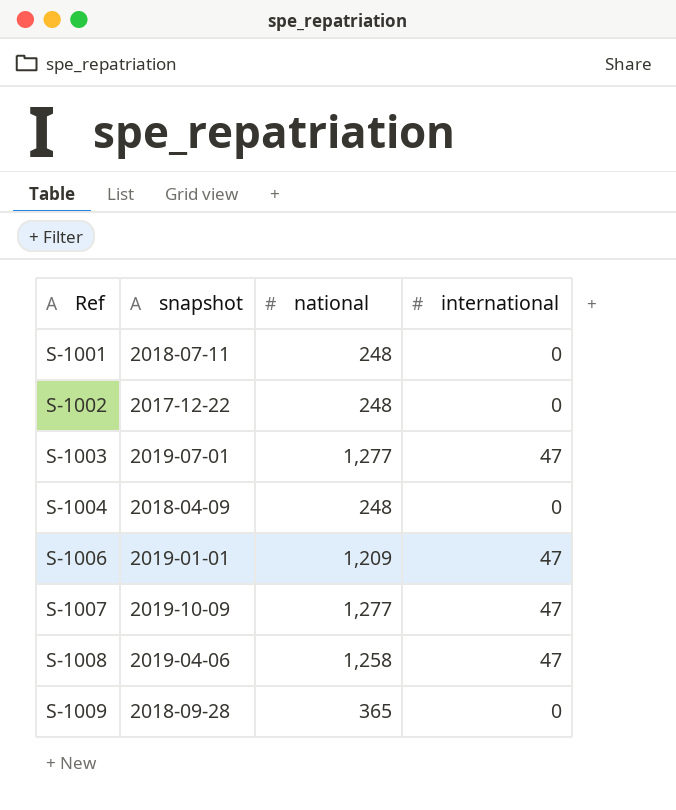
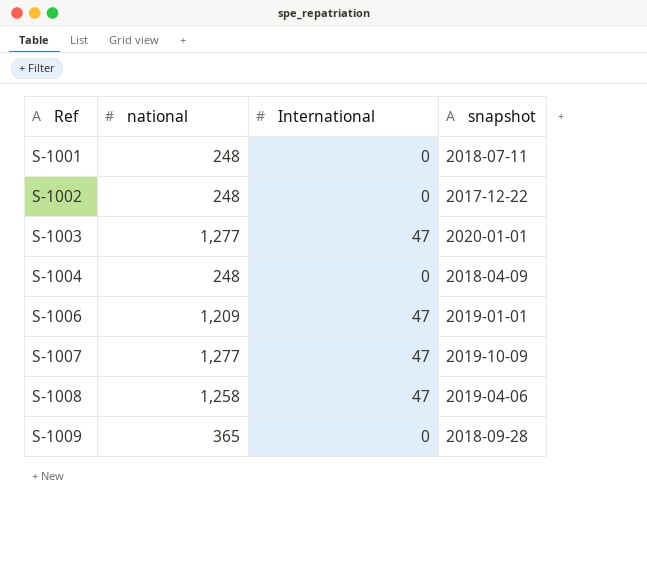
column name: international -> International
column snapshot | position: 2 -> 4
S-1003 | snapshot: 2019-07-01 -> 2020-01-01

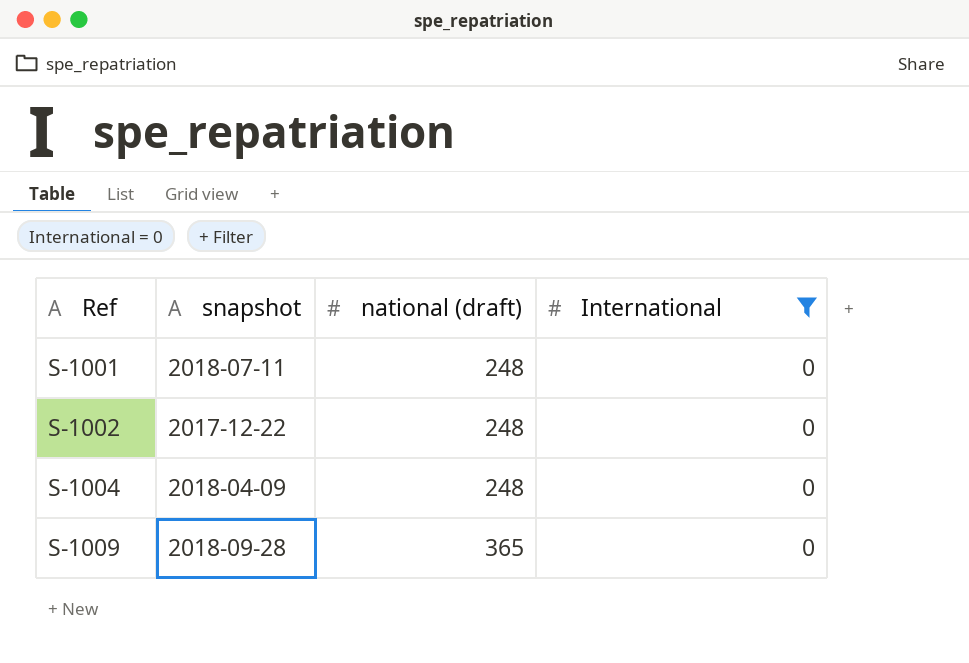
filter: none -> International = 0
column snapshot | position: 4 -> 2
column name: national -> national (draft)

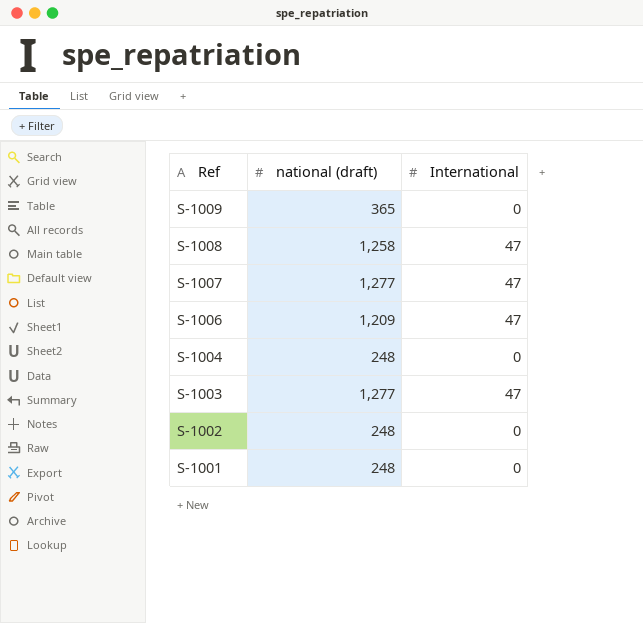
filter: International = 0 -> none
row order: Ref ascending -> Ref descending
column snapshot | position: 2 -> none

